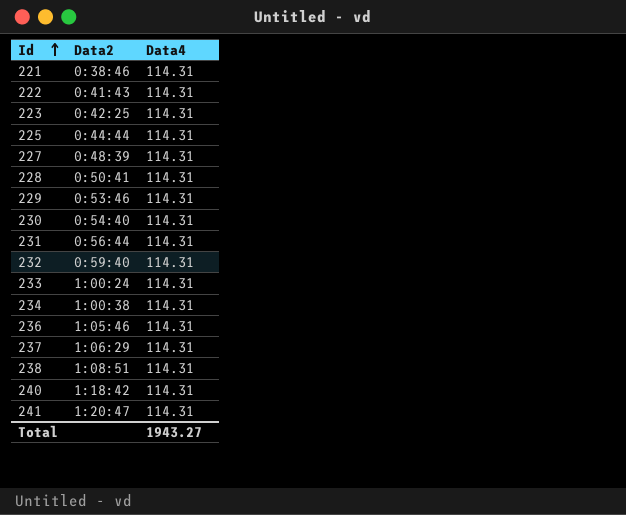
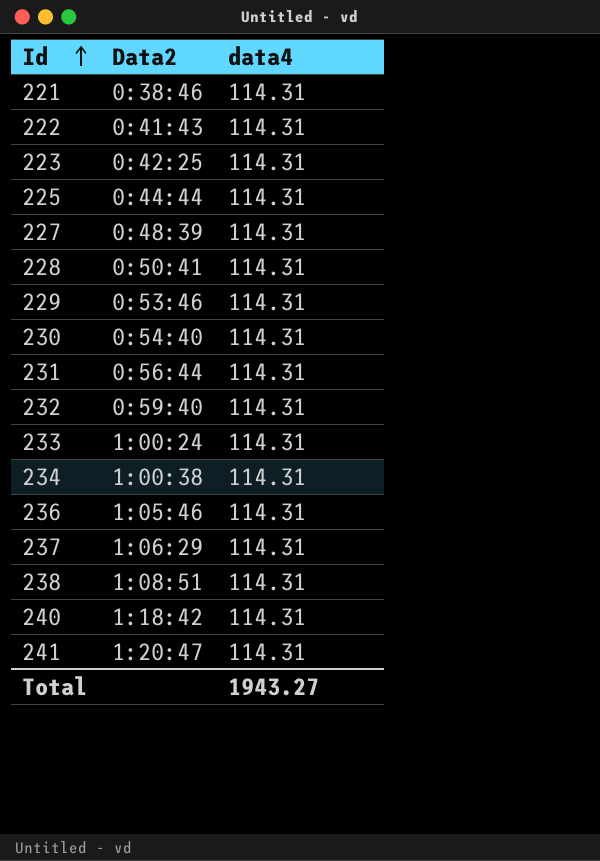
column name: Data4 -> data4

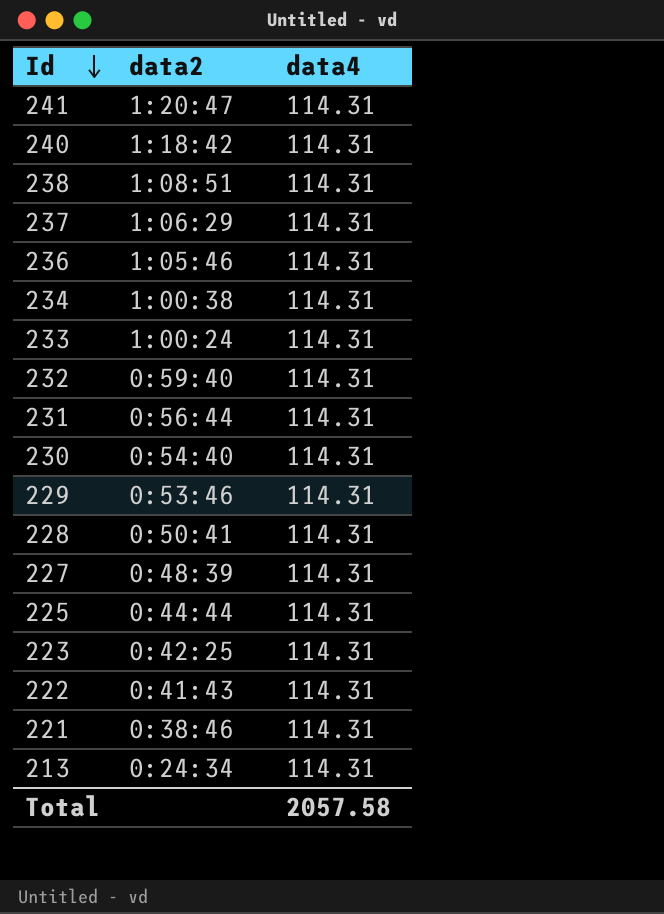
row order: Id ascending -> Id descending
column name: Data2 -> data2
row 213: none -> 0:24:34 | 114.31
Total | data4: 1943.27 -> 2057.58

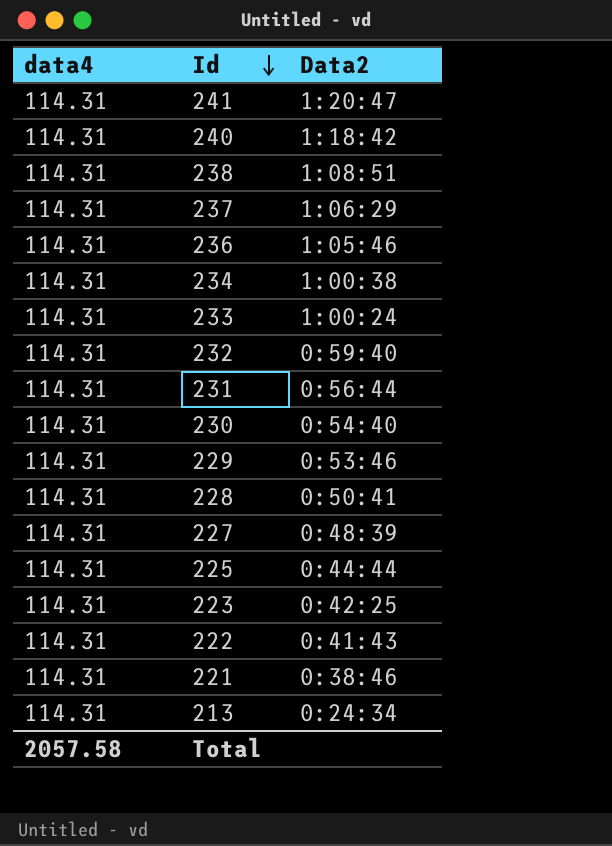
column data4 | position: 3 -> 1
column name: data2 -> Data2

